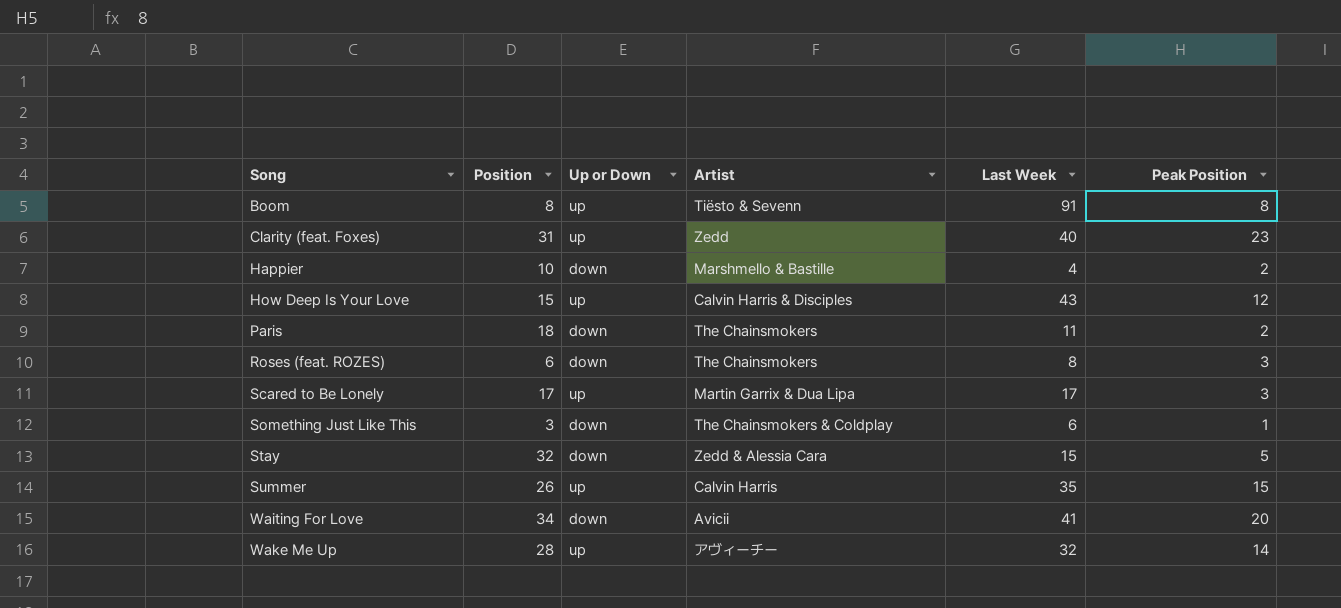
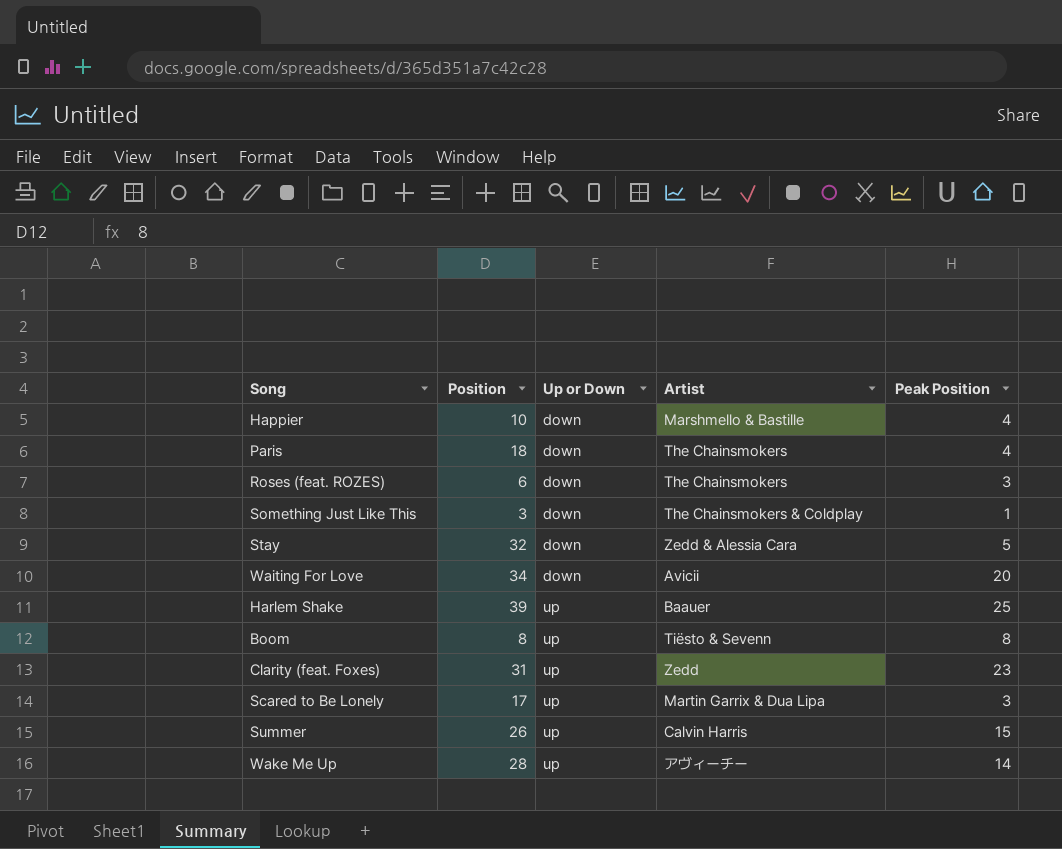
row order: Song ascending -> Up or Down ascending
column Last Week | position: 5 -> none
row How Deep Is Your Love: 15 | up | Calvin Harris & Disciples | 43 | 12 -> none
Happier | Peak Position: 2 -> 4
Paris | Peak Position: 2 -> 4
row Harlem Shake: none -> 39 | up | Baauer | 25

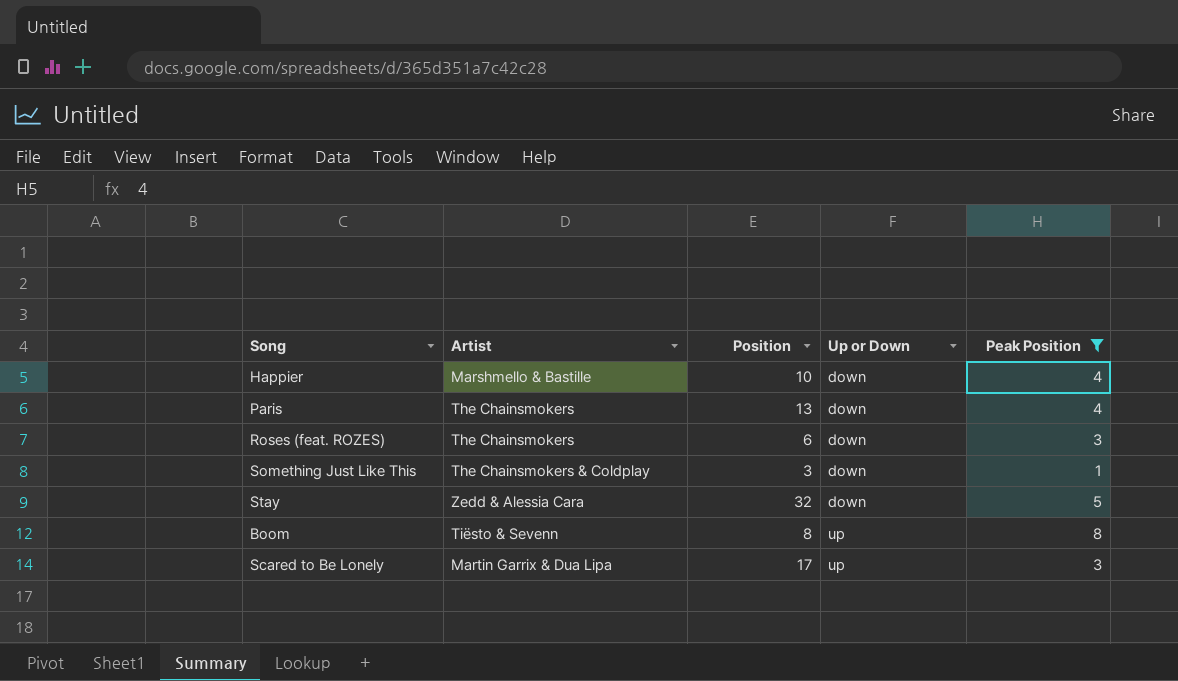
filter: none -> Peak Position <= 8
column Artist | position: 4 -> 2
Paris | Position: 18 -> 13

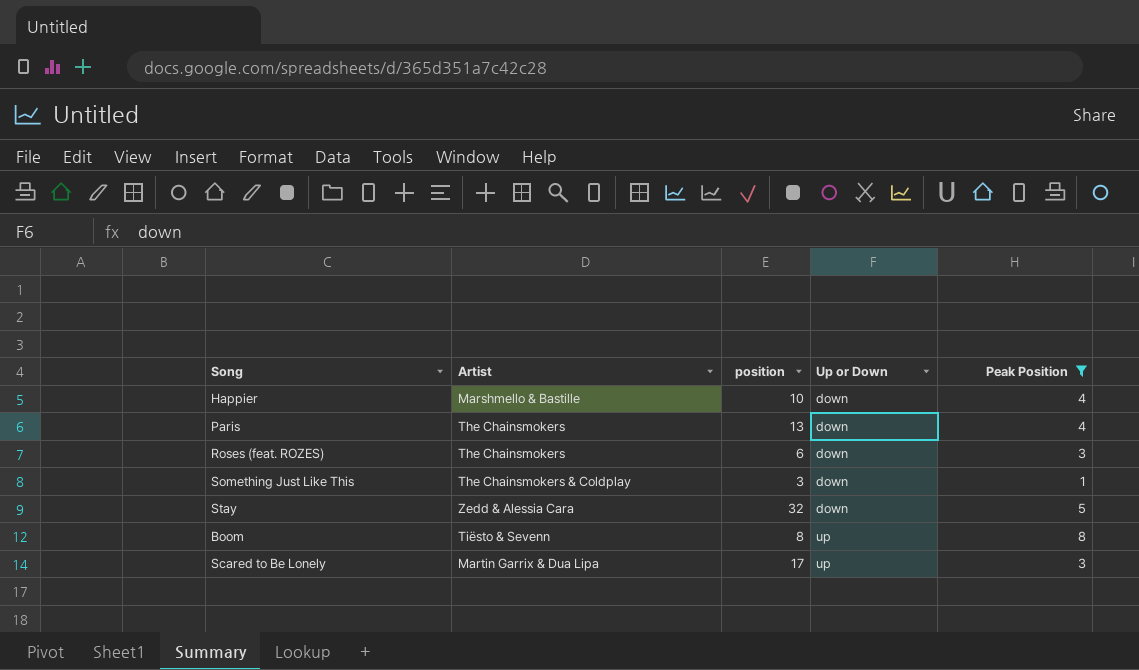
column name: Position -> position

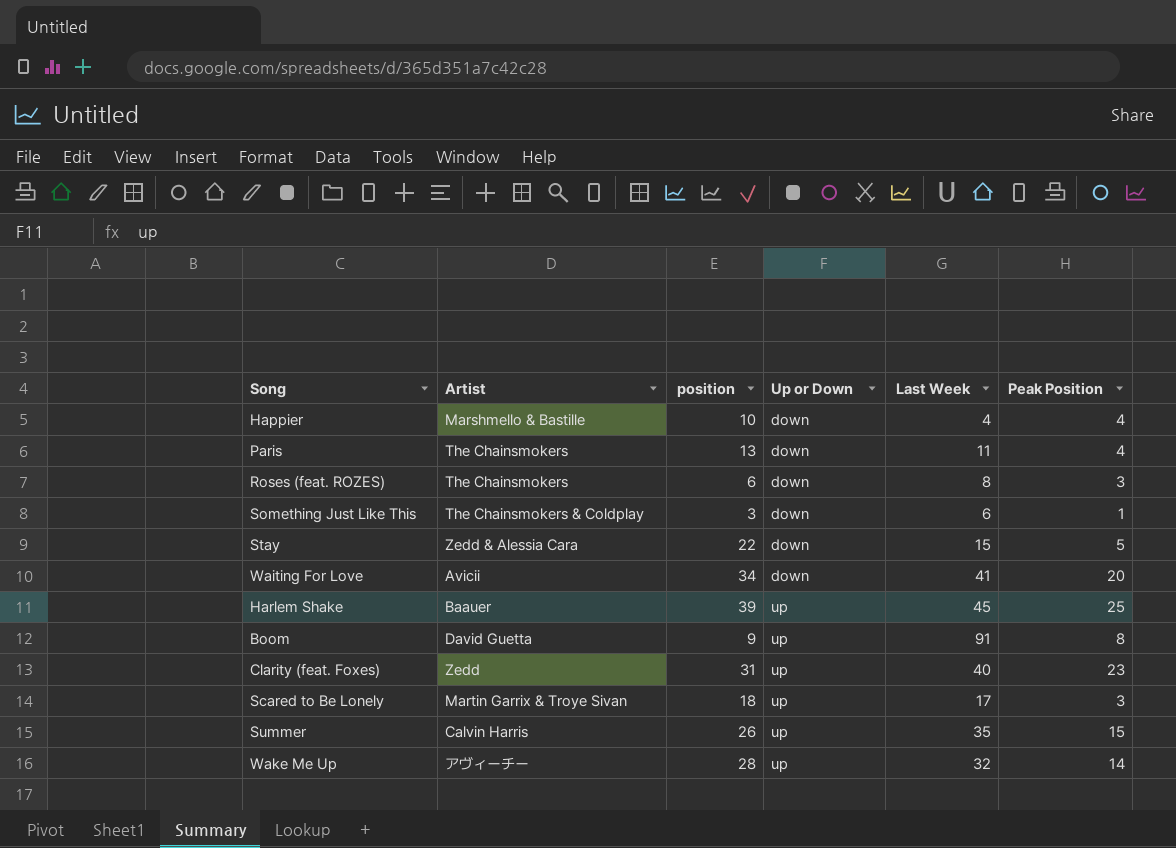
filter: Peak Position <= 8 -> none
column Last Week | position: none -> 5
Stay | position: 32 -> 22
Boom | Artist: Tiësto & Sevenn -> David Guetta
Boom | position: 8 -> 9
Scared to Be Lonely | Artist: Martin Garrix & Dua Lipa -> Martin Garrix & Troye Sivan
Scared to Be Lonely | position: 17 -> 18

